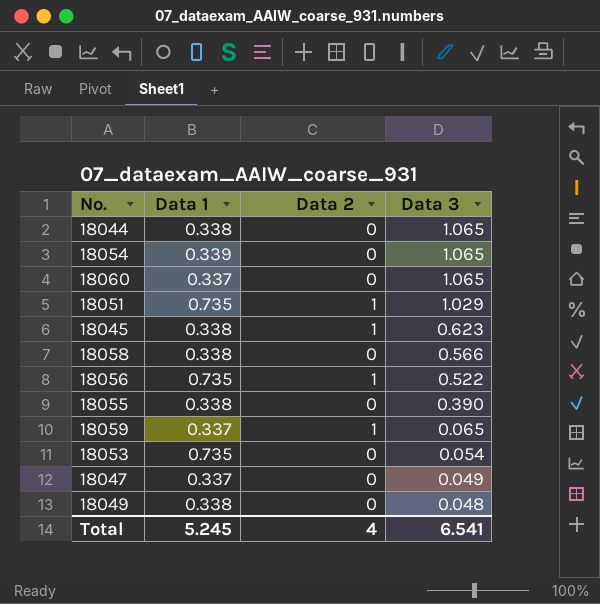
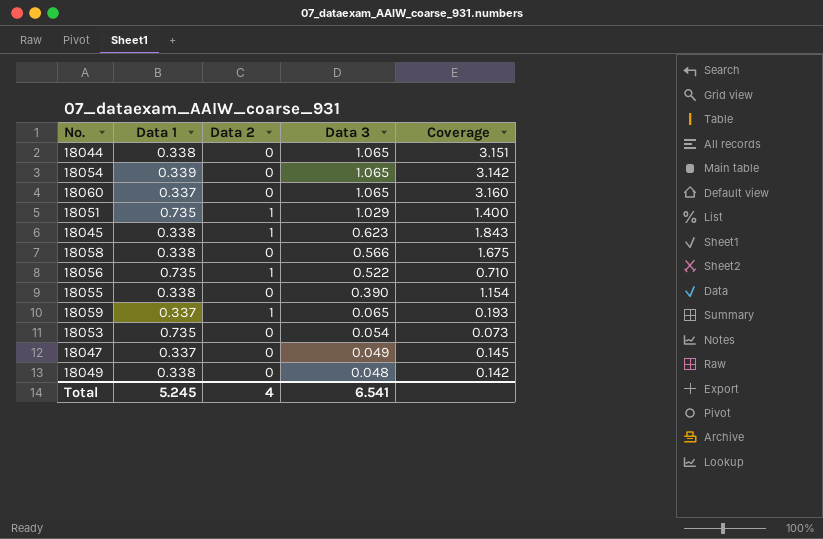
column Coverage | formula: none -> [Data 3] / [Data 1]

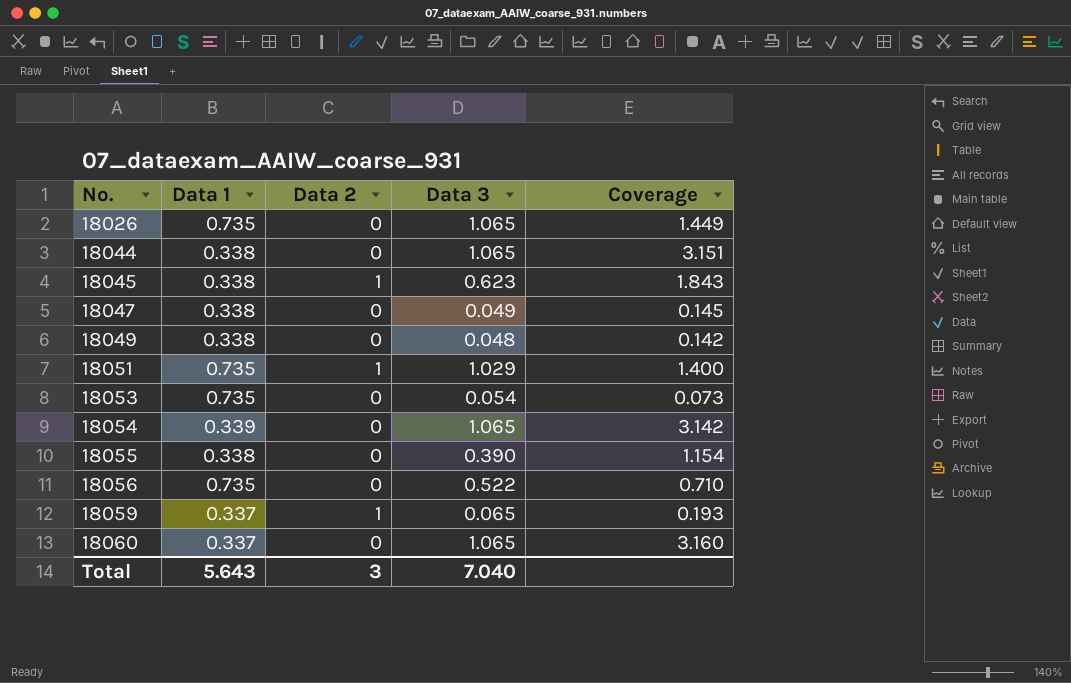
row order: Data 3 descending -> No. ascending
row 18058: 0.338 | 0 | 0.566 | 1.675 -> none
row 18026: none -> 0.735 | 0 | 1.065 | 1.449
18047 | Data 1: 0.337 -> 0.338
18056 | Data 2: 1 -> 0
Total | Data 1: 5.245 -> 5.643
Total | Data 2: 4 -> 3
Total | Data 3: 6.541 -> 7.040

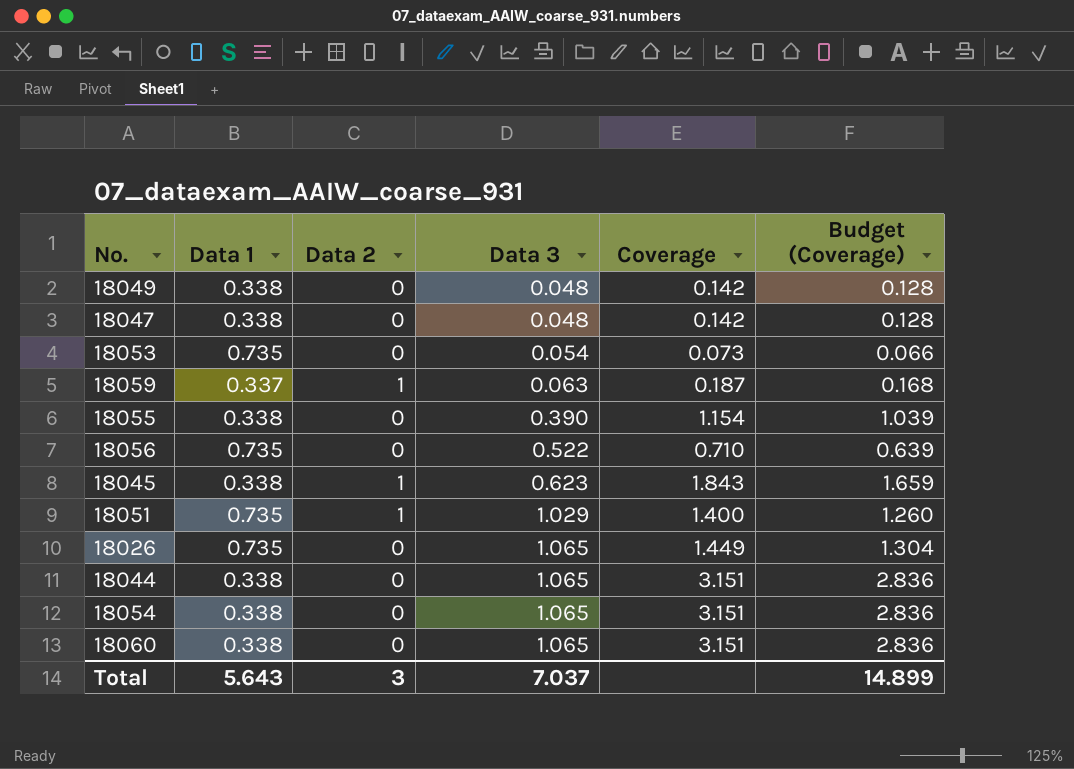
row order: No. ascending -> Data 3 ascending
column Budget (Coverage) | formula: none -> [Coverage] * 0.9
18047 | Data 3: 0.049 -> 0.048
18047 | Coverage: 0.145 -> 0.142
18059 | Data 3: 0.065 -> 0.063
18059 | Coverage: 0.193 -> 0.187
18054 | Data 1: 0.339 -> 0.338
18054 | Coverage: 3.142 -> 3.151
18060 | Data 1: 0.337 -> 0.338
18060 | Coverage: 3.160 -> 3.151
Total | Data 3: 7.040 -> 7.037

